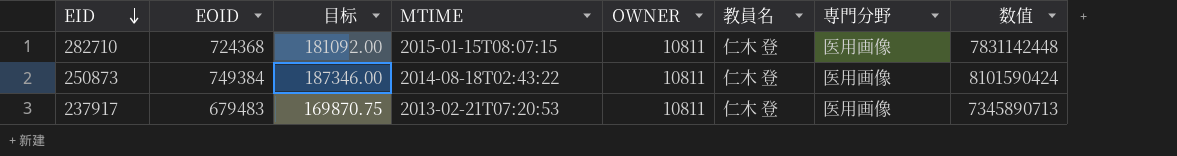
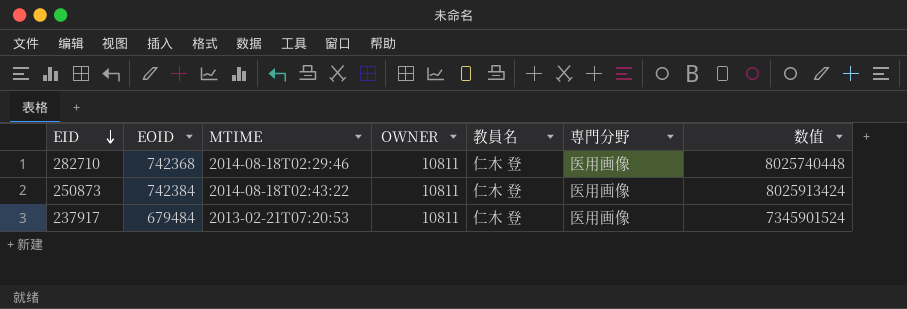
column 目标 | formula: [EOID] * 0.25 -> none
282710 | EOID: 724368 -> 742368
282710 | MTIME: 2015-01-15T08:07:15 -> 2014-08-18T02:29:46
282710 | 数值: 7831142448 -> 8025740448
250873 | EOID: 749384 -> 742384
250873 | 数值: 8101590424 -> 8025913424
237917 | EOID: 679483 -> 679484
237917 | 数值: 7345890713 -> 7345901524

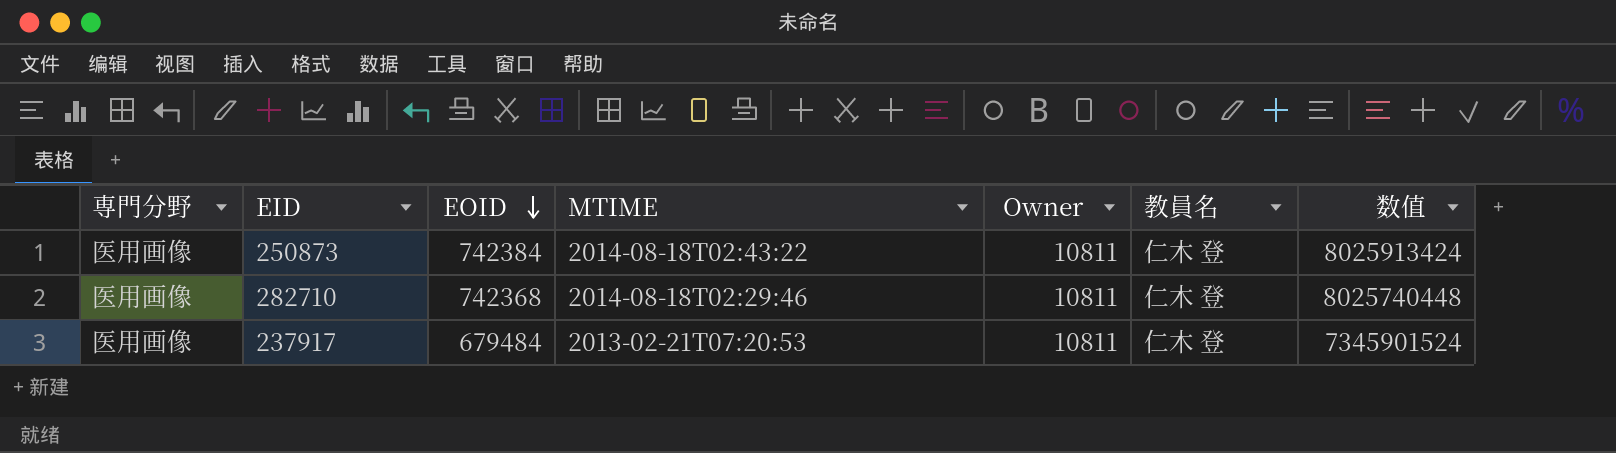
row order: EID descending -> EOID descending
column 専門分野 | position: 6 -> 1
column name: OWNER -> Owner

